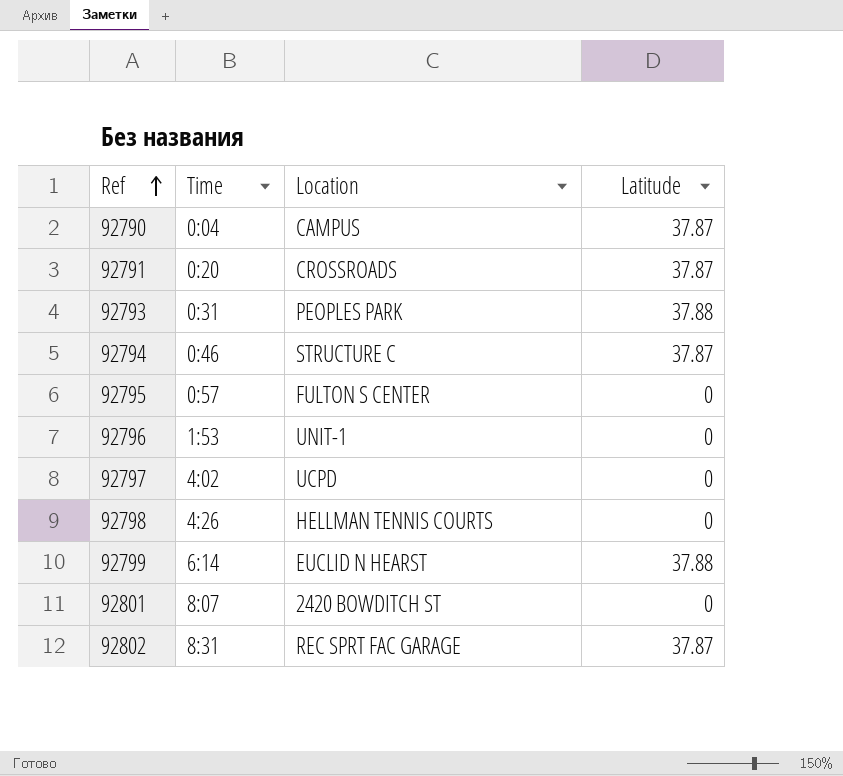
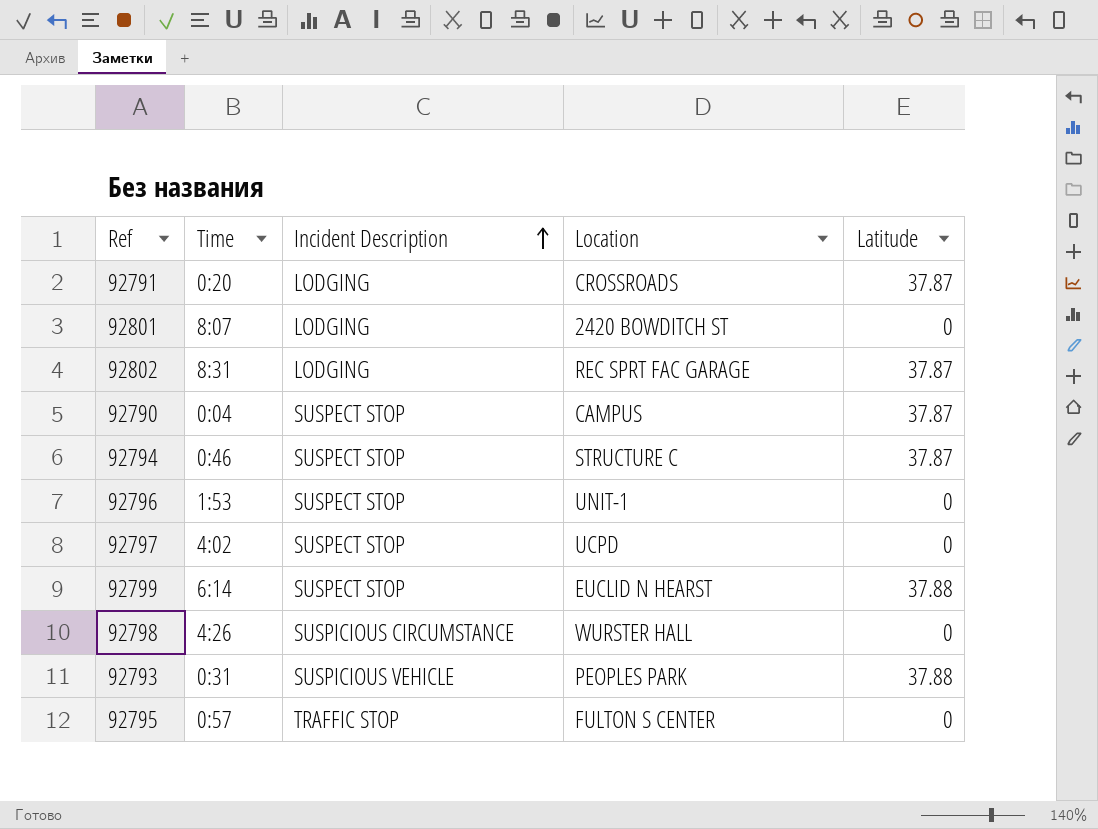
row order: Ref ascending -> Incident Description ascending
column Incident Description | position: none -> 3
92798 | Location: HELLMAN TENNIS COURTS -> WURSTER HALL

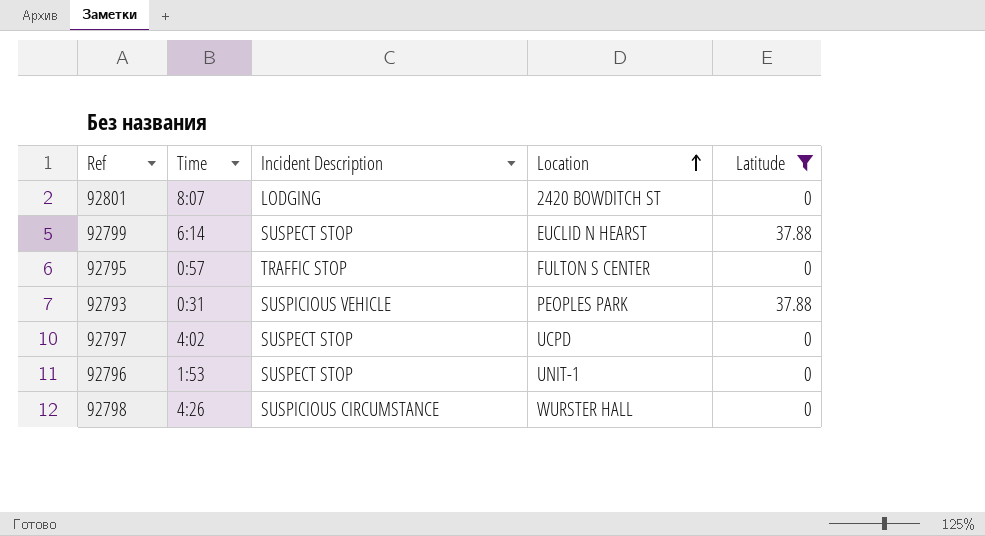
filter: none -> Latitude != 37.87
row order: Incident Description ascending -> Location ascending

